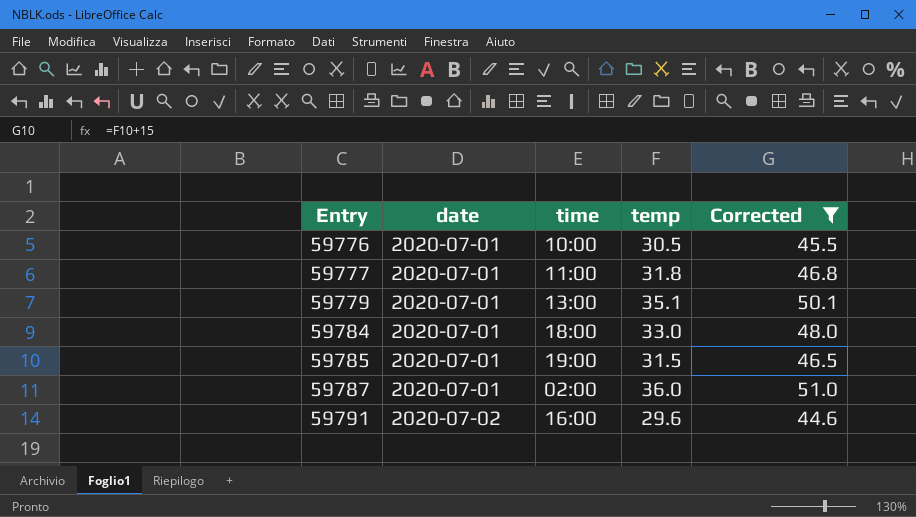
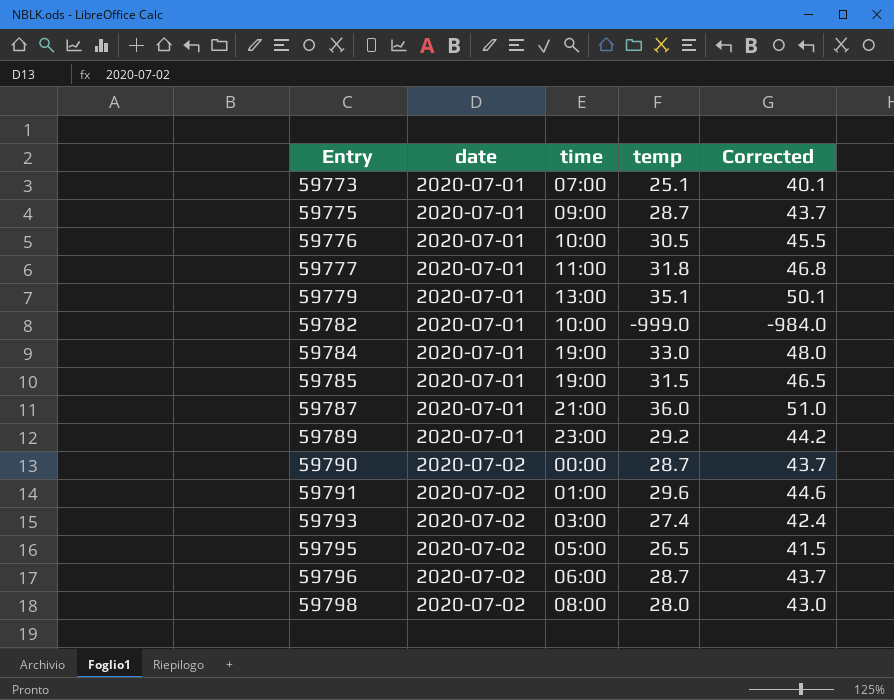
filter: Corrected >= 44.6 -> none
59784 | time: 18:00 -> 19:00
59787 | time: 02:00 -> 21:00
59791 | time: 16:00 -> 01:00

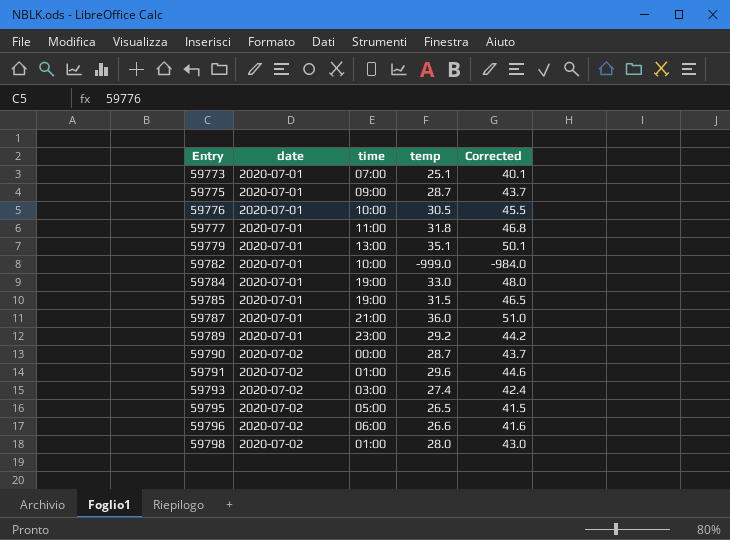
59796 | temp: 28.7 -> 26.6
59796 | Corrected: 43.7 -> 41.6
59798 | time: 08:00 -> 01:00

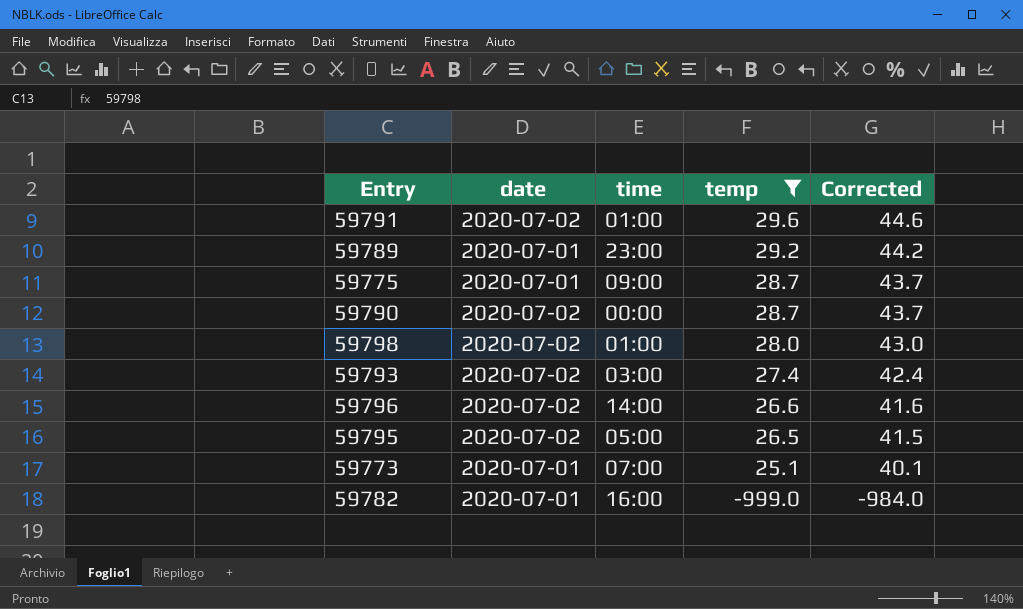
filter: none -> temp <= 29.6
row order: Entry ascending -> temp descending
59796 | time: 06:00 -> 14:00
59782 | time: 10:00 -> 16:00

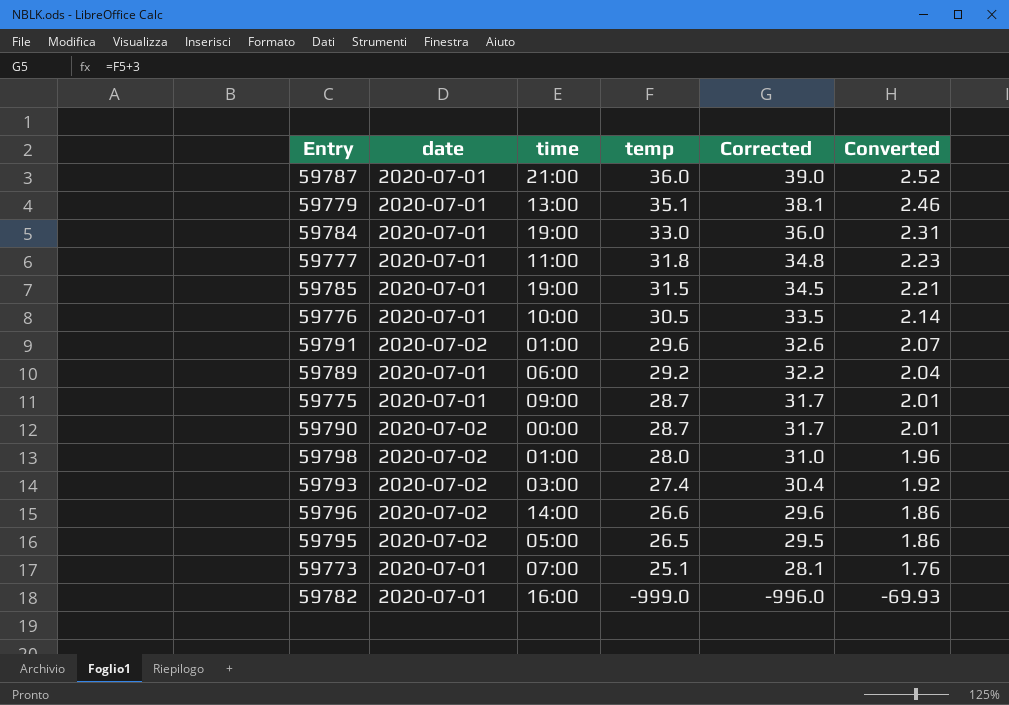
filter: temp <= 29.6 -> none
column Corrected | formula: [temp] + 15 -> [temp] + 3
column Converted | formula: none -> [temp] * 0.07
59789 | time: 23:00 -> 06:00

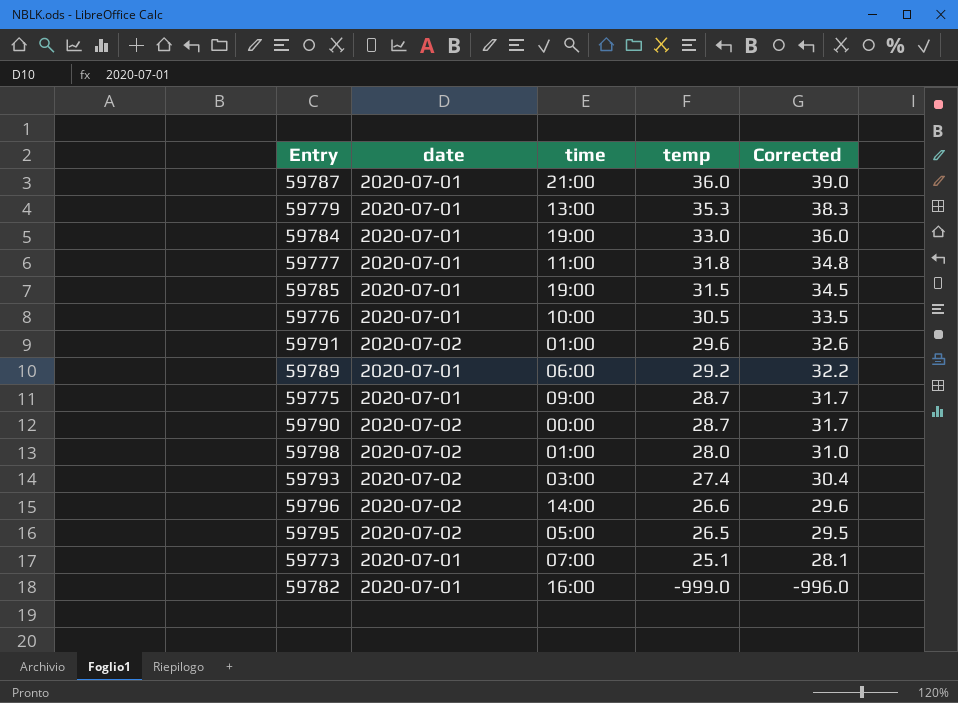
column Converted | formula: [temp] * 0.07 -> none
59779 | temp: 35.1 -> 35.3
59779 | Corrected: 38.1 -> 38.3

